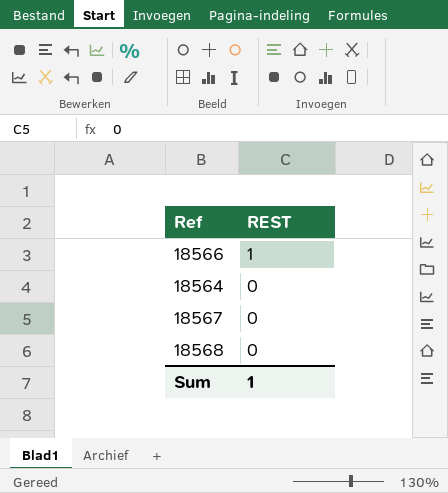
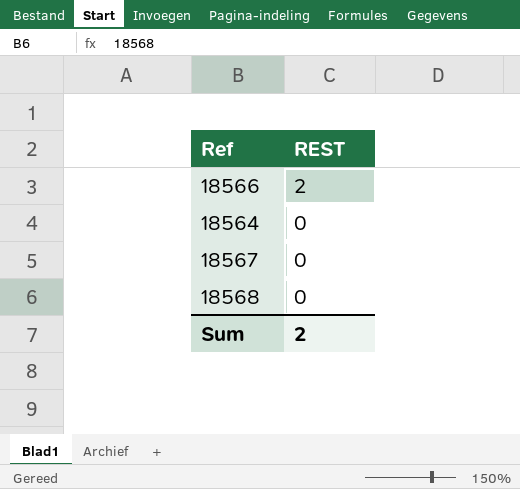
18566 | REST: 1 -> 2
Sum | REST: 1 -> 2

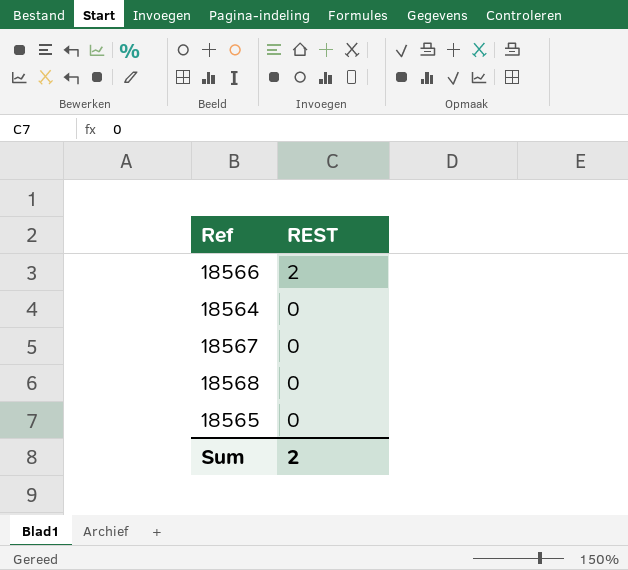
row 18565: none -> 0

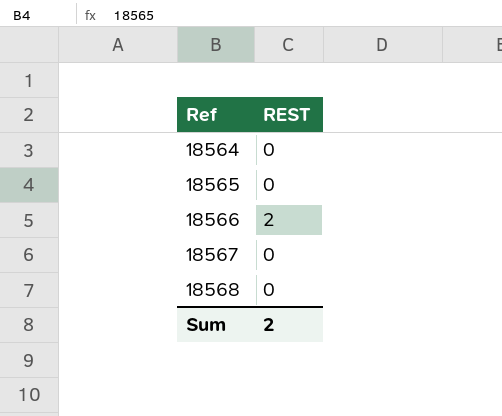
row order: REST descending -> Ref ascending

